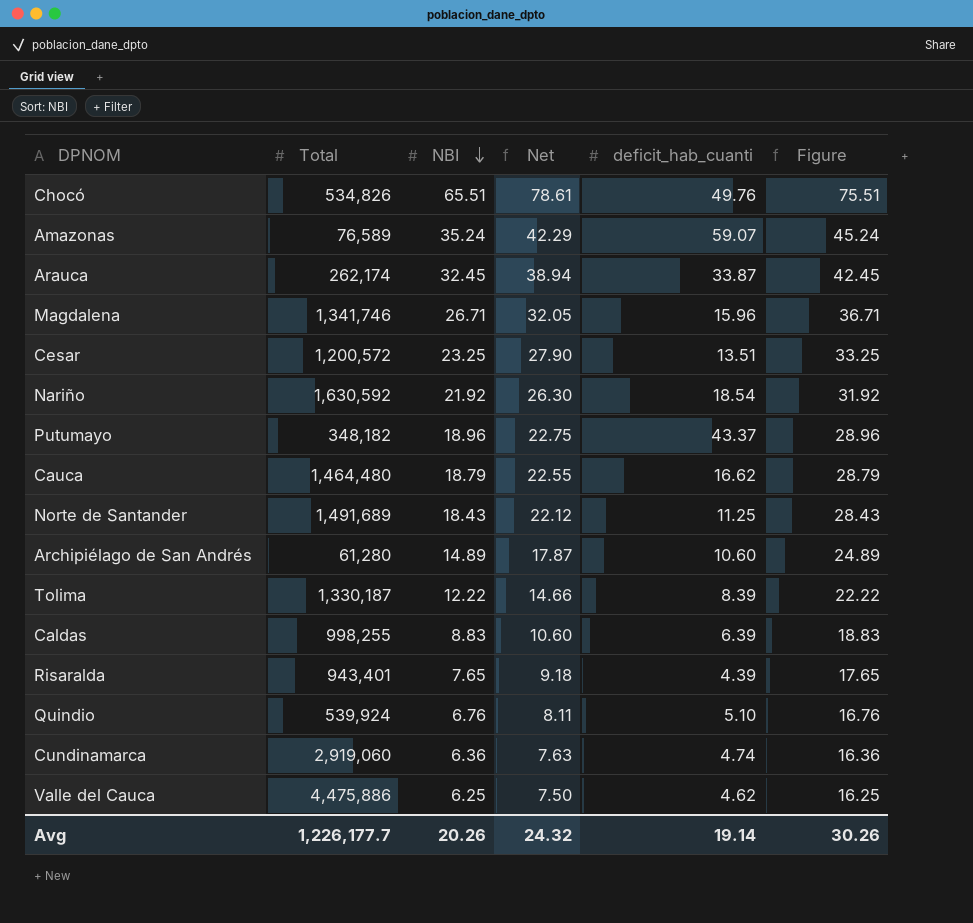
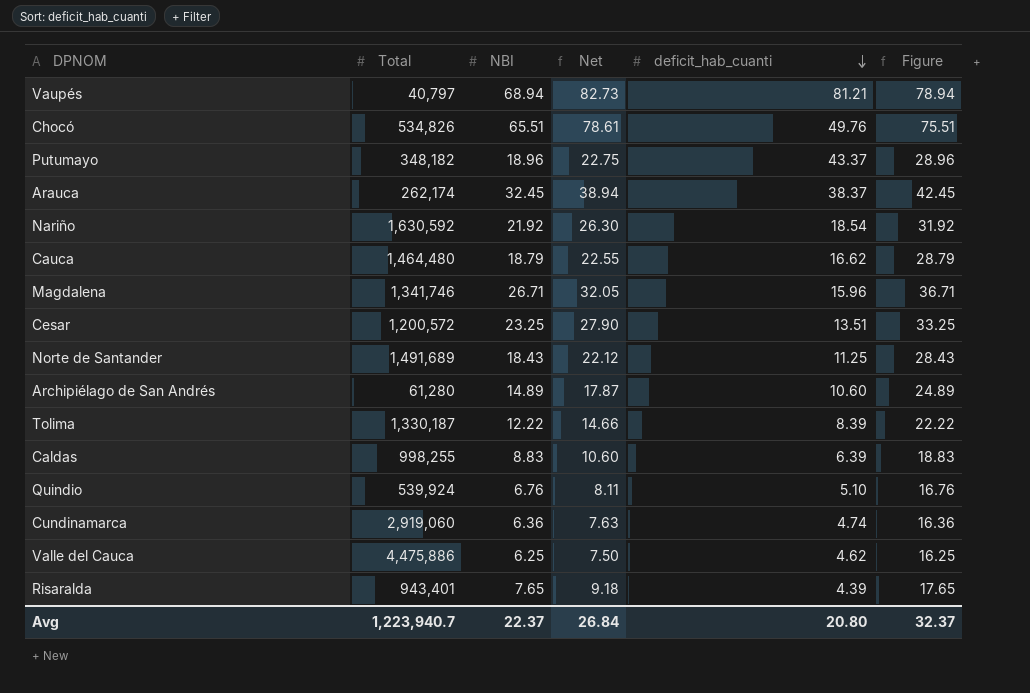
row order: NBI descending -> deficit_hab_cuanti descending
row Amazonas: 76,589 | 35.24 | 42.29 | 59.07 | 45.24 -> none
row Vaupés: none -> 40,797 | 68.94 | 82.73 | 81.21 | 78.94
Arauca | deficit_hab_cuanti: 33.87 -> 38.37
Avg | Total: 1,226,177.7 -> 1,223,940.7
Avg | NBI: 20.26 -> 22.37
Avg | Net: 24.32 -> 26.84
Avg | deficit_hab_cuanti: 19.14 -> 20.80
Avg | Figure: 30.26 -> 32.37

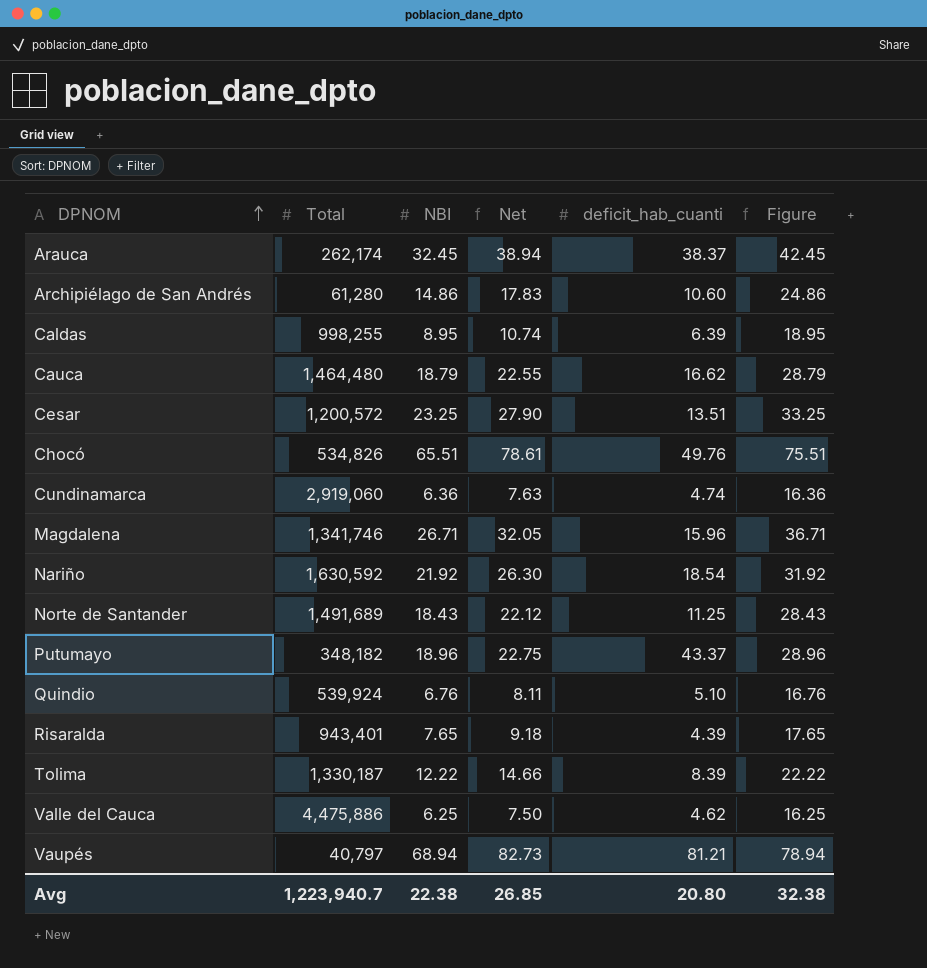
row order: deficit_hab_cuanti descending -> DPNOM ascending
Archipiélago de San Andrés | NBI: 14.89 -> 14.86
Archipiélago de San Andrés | Net: 17.87 -> 17.83
Archipiélago de San Andrés | Figure: 24.89 -> 24.86
Caldas | NBI: 8.83 -> 8.95
Caldas | Net: 10.60 -> 10.74
Caldas | Figure: 18.83 -> 18.95
Avg | NBI: 22.37 -> 22.38
Avg | Net: 26.84 -> 26.85
Avg | Figure: 32.37 -> 32.38

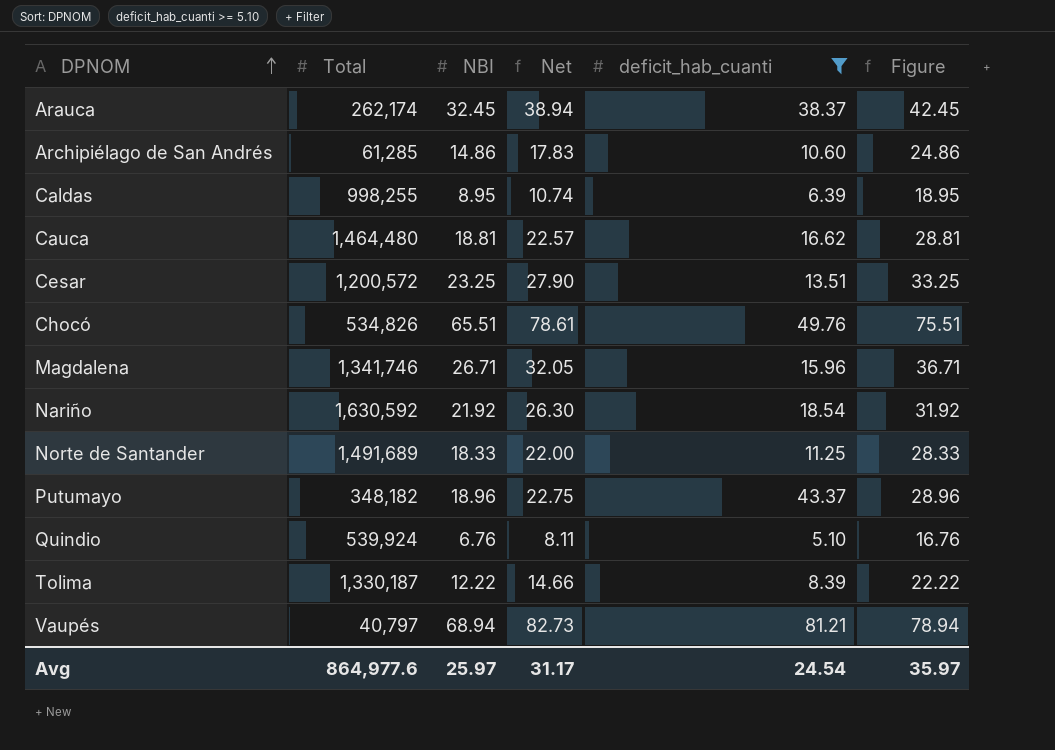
filter: none -> deficit_hab_cuanti >= 5.10
Archipiélago de San Andrés | Total: 61,280 -> 61,285
Cauca | NBI: 18.79 -> 18.81
Cauca | Net: 22.55 -> 22.57
Cauca | Figure: 28.79 -> 28.81
Norte de Santander | NBI: 18.43 -> 18.33
Norte de Santander | Net: 22.12 -> 22.00
Norte de Santander | Figure: 28.43 -> 28.33
Avg | Total: 1,223,940.7 -> 864,977.6
Avg | NBI: 22.38 -> 25.97
Avg | Net: 26.85 -> 31.17
Avg | deficit_hab_cuanti: 20.80 -> 24.54
Avg | Figure: 32.38 -> 35.97

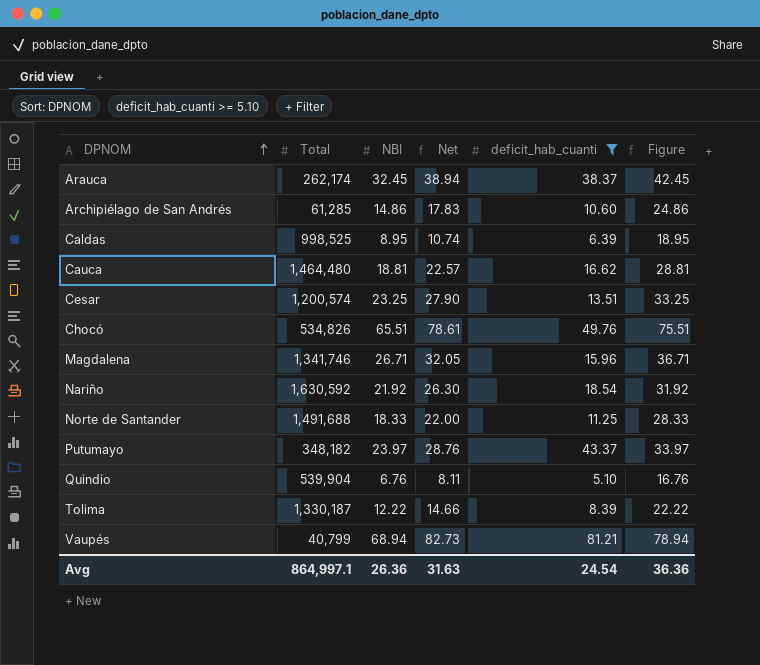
Caldas | Total: 998,255 -> 998,525
Cesar | Total: 1,200,572 -> 1,200,574
Norte de Santander | Total: 1,491,689 -> 1,491,688
Putumayo | NBI: 18.96 -> 23.97
Putumayo | Net: 22.75 -> 28.76
Putumayo | Figure: 28.96 -> 33.97
Quindio | Total: 539,924 -> 539,904
Vaupés | Total: 40,797 -> 40,799
Avg | Total: 864,977.6 -> 864,997.1
Avg | NBI: 25.97 -> 26.36
Avg | Net: 31.17 -> 31.63
Avg | Figure: 35.97 -> 36.36

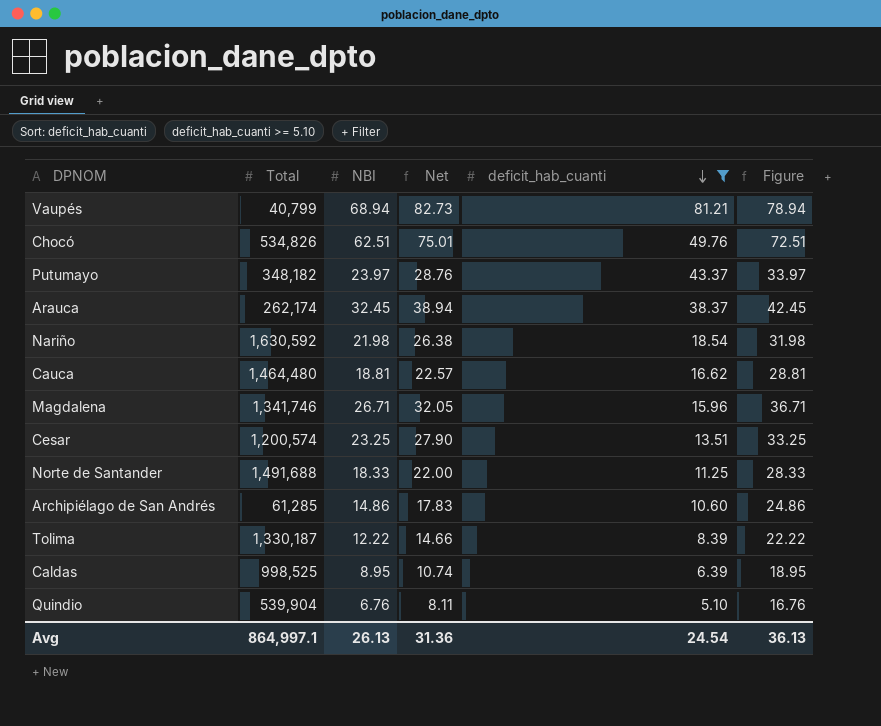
row order: DPNOM ascending -> deficit_hab_cuanti descending
Chocó | NBI: 65.51 -> 62.51
Chocó | Net: 78.61 -> 75.01
Chocó | Figure: 75.51 -> 72.51
Nariño | NBI: 21.92 -> 21.98
Nariño | Net: 26.30 -> 26.38
Nariño | Figure: 31.92 -> 31.98
Avg | NBI: 26.36 -> 26.13
Avg | Net: 31.63 -> 31.36
Avg | Figure: 36.36 -> 36.13

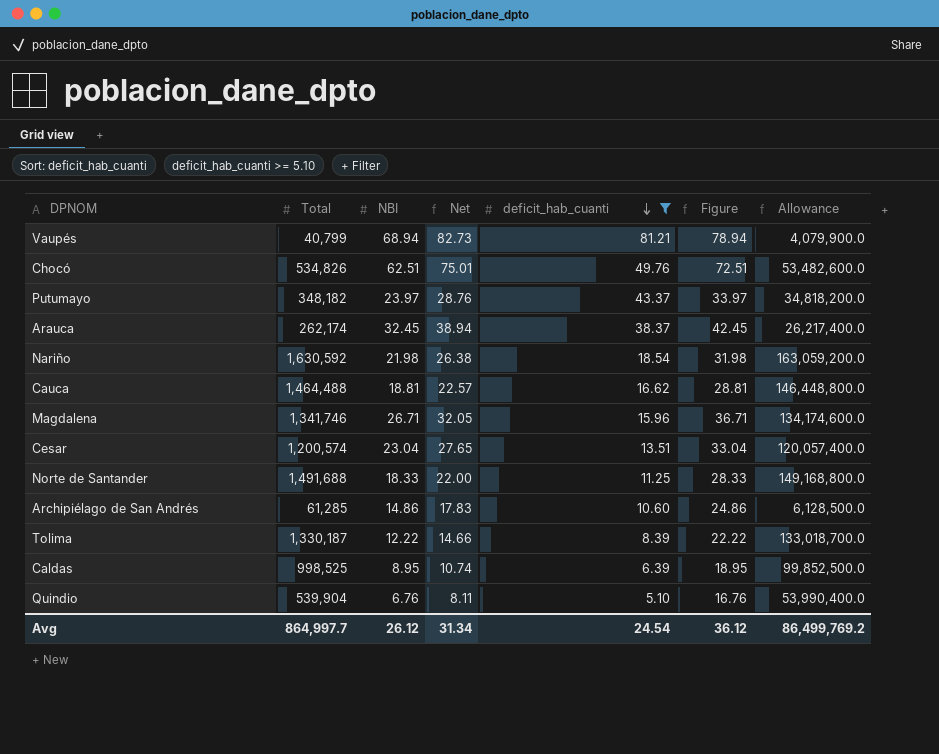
column Allowance | formula: none -> [Total] * 100
Cauca | Total: 1,464,480 -> 1,464,488
Cesar | NBI: 23.25 -> 23.04
Cesar | Net: 27.90 -> 27.65
Cesar | Figure: 33.25 -> 33.04
Avg | Total: 864,997.1 -> 864,997.7
Avg | NBI: 26.13 -> 26.12
Avg | Net: 31.36 -> 31.34
Avg | Figure: 36.13 -> 36.12

